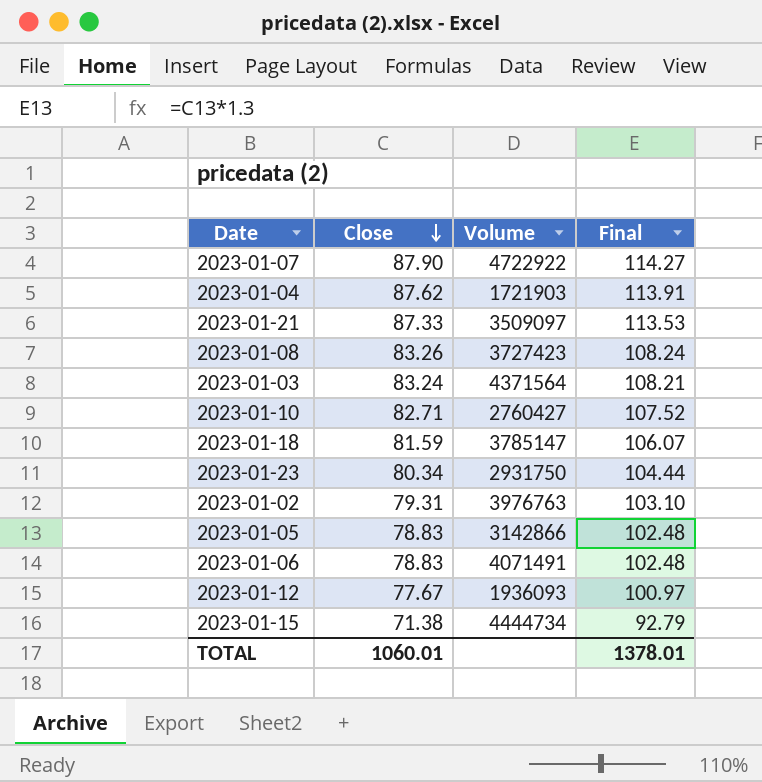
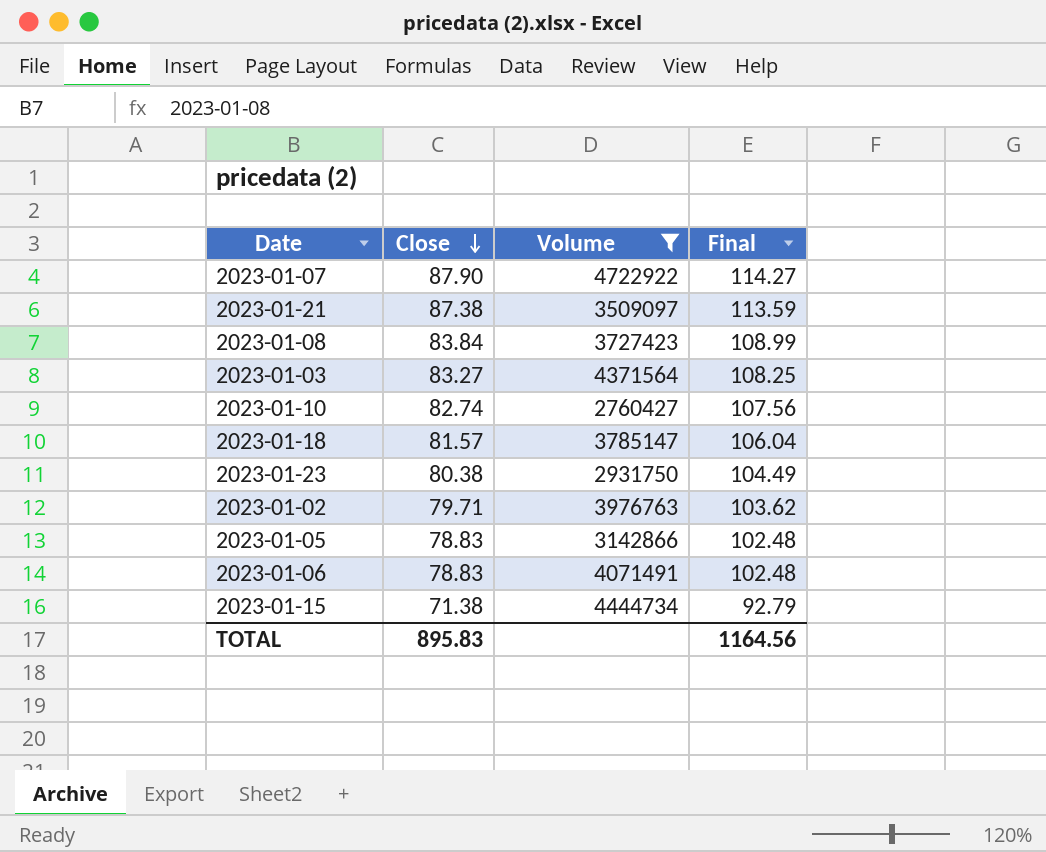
filter: none -> Volume >= 2760427
2023-01-21 | Close: 87.33 -> 87.38
2023-01-21 | Final: 113.53 -> 113.59
2023-01-08 | Close: 83.26 -> 83.84
2023-01-08 | Final: 108.24 -> 108.99
2023-01-03 | Close: 83.24 -> 83.27
2023-01-03 | Final: 108.21 -> 108.25
2023-01-10 | Close: 82.71 -> 82.74
2023-01-10 | Final: 107.52 -> 107.56
2023-01-18 | Close: 81.59 -> 81.57
2023-01-18 | Final: 106.07 -> 106.04
2023-01-23 | Close: 80.34 -> 80.38
2023-01-23 | Final: 104.44 -> 104.49
2023-01-02 | Close: 79.31 -> 79.71
2023-01-02 | Final: 103.10 -> 103.62
TOTAL | Close: 1060.01 -> 895.83
TOTAL | Final: 1378.01 -> 1164.56

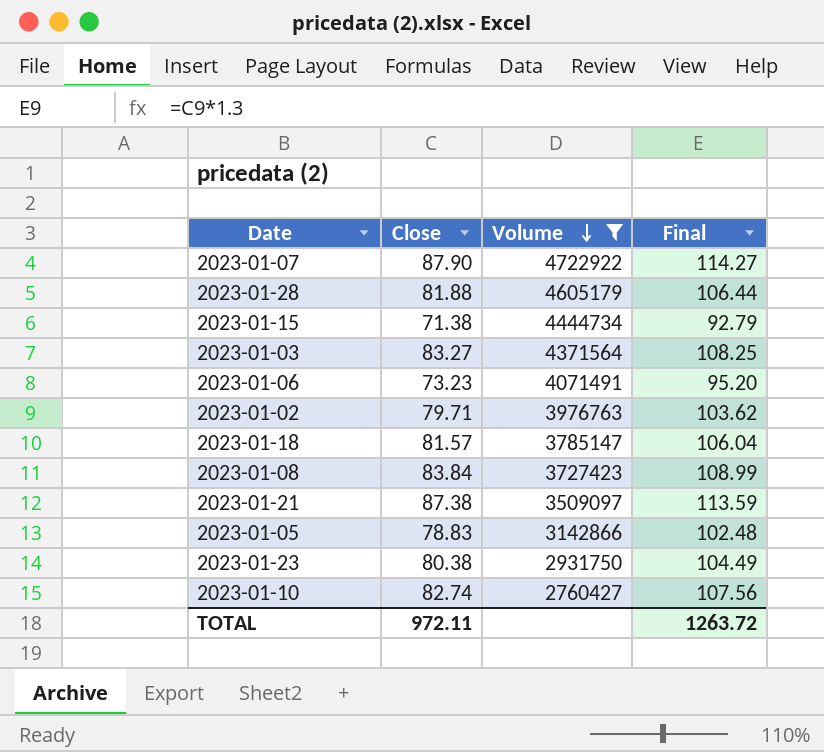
row order: Close descending -> Volume descending
row 2023-01-28: none -> 81.88 | 4605179 | 106.44
2023-01-06 | Close: 78.83 -> 73.23
2023-01-06 | Final: 102.48 -> 95.20
TOTAL | Close: 895.83 -> 972.11
TOTAL | Final: 1164.56 -> 1263.72

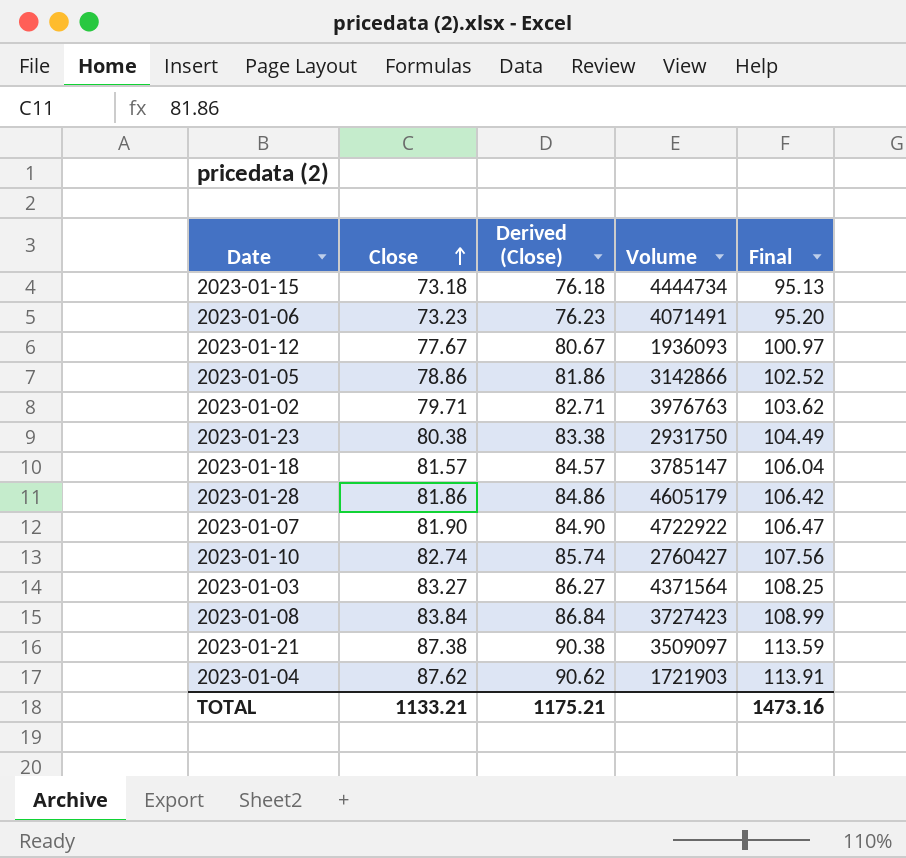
filter: Volume >= 2760427 -> none
row order: Volume descending -> Close ascending
column Derived (Close) | formula: none -> [Close] + 3
2023-01-15 | Close: 71.38 -> 73.18
2023-01-15 | Final: 92.79 -> 95.13
2023-01-05 | Close: 78.83 -> 78.86
2023-01-05 | Final: 102.48 -> 102.52
2023-01-28 | Close: 81.88 -> 81.86
2023-01-28 | Final: 106.44 -> 106.42
2023-01-07 | Close: 87.90 -> 81.90
2023-01-07 | Final: 114.27 -> 106.47
TOTAL | Close: 972.11 -> 1133.21
TOTAL | Final: 1263.72 -> 1473.16

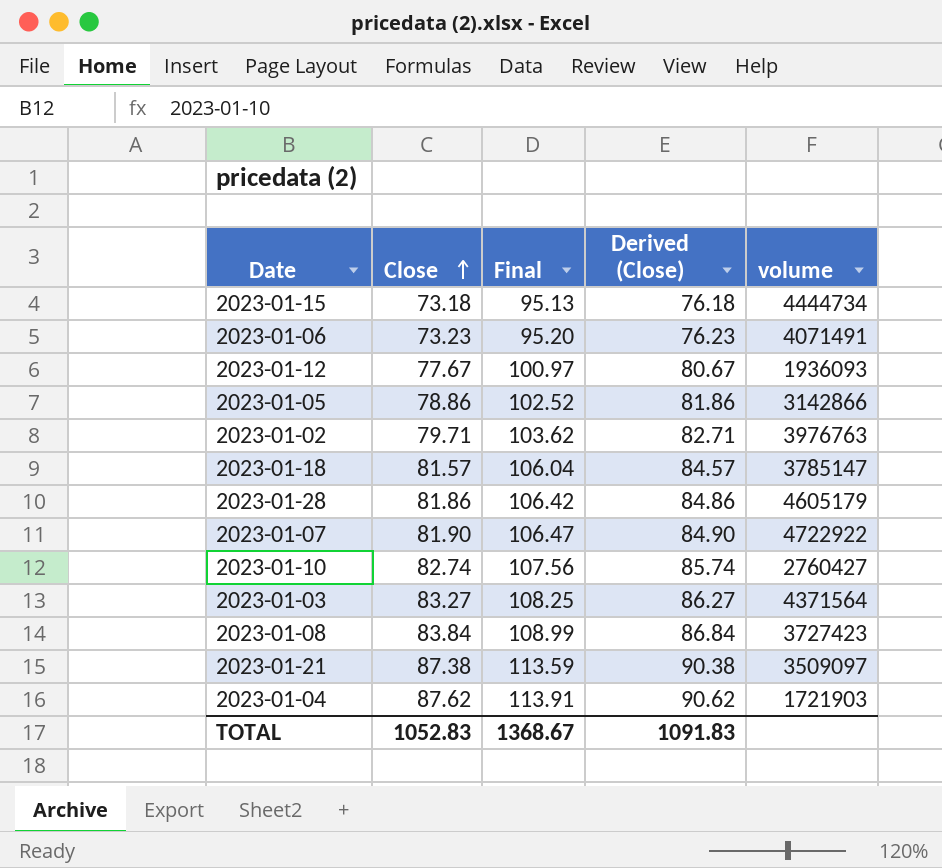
column Final | position: 5 -> 3
column name: Volume -> volume
row 2023-01-23: 80.38 | 83.38 | 2931750 | 104.49 -> none
TOTAL | Close: 1133.21 -> 1052.83
TOTAL | Final: 1473.16 -> 1368.67
TOTAL | Derived (Close): 1175.21 -> 1091.83

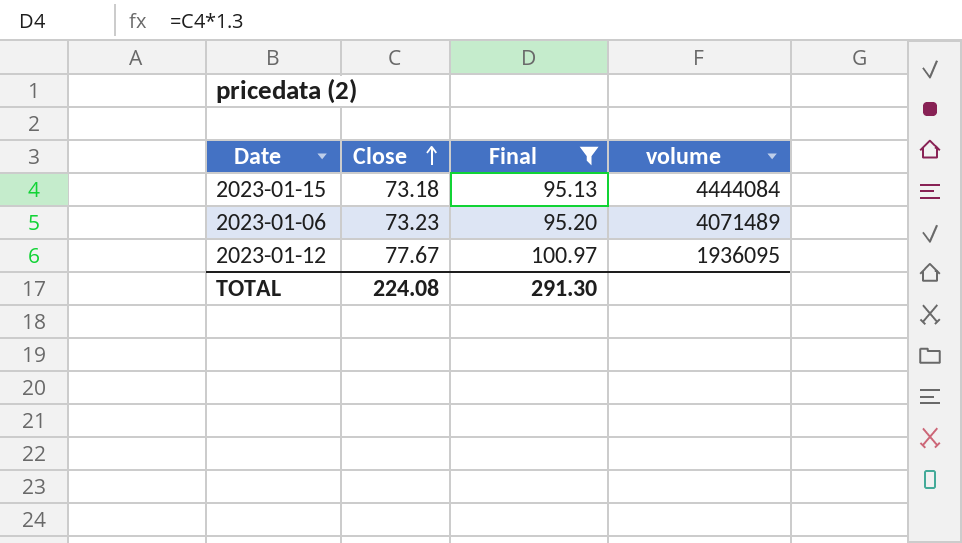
filter: none -> Final <= 100.97
column Derived (Close) | formula: [Close] + 3 -> none
2023-01-15 | volume: 4444734 -> 4444084
2023-01-06 | volume: 4071491 -> 4071489
2023-01-12 | volume: 1936093 -> 1936095
TOTAL | Close: 1052.83 -> 224.08
TOTAL | Final: 1368.67 -> 291.30

